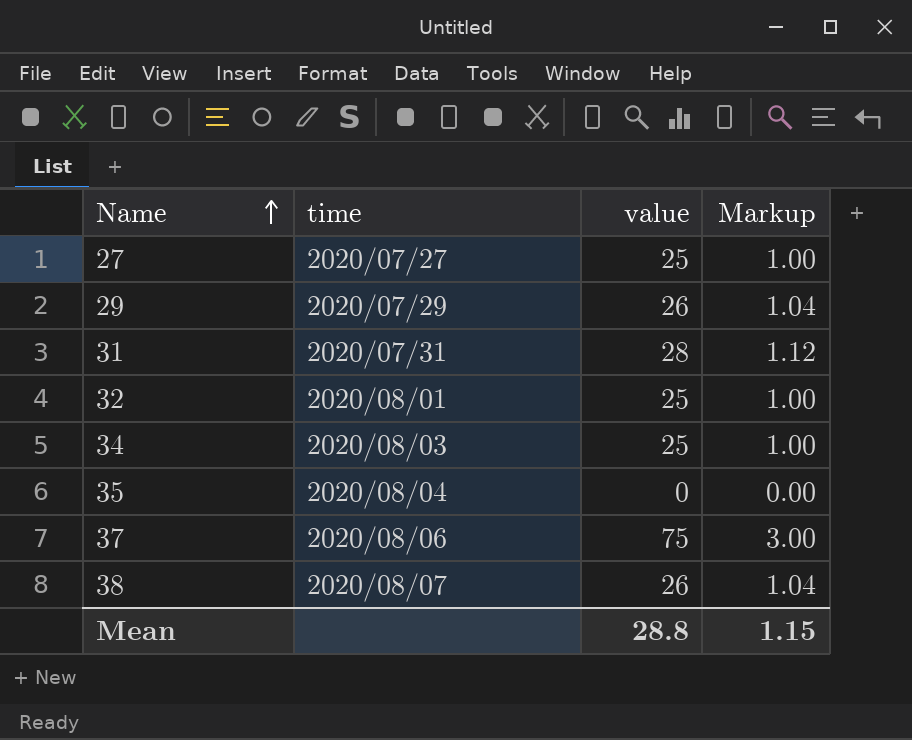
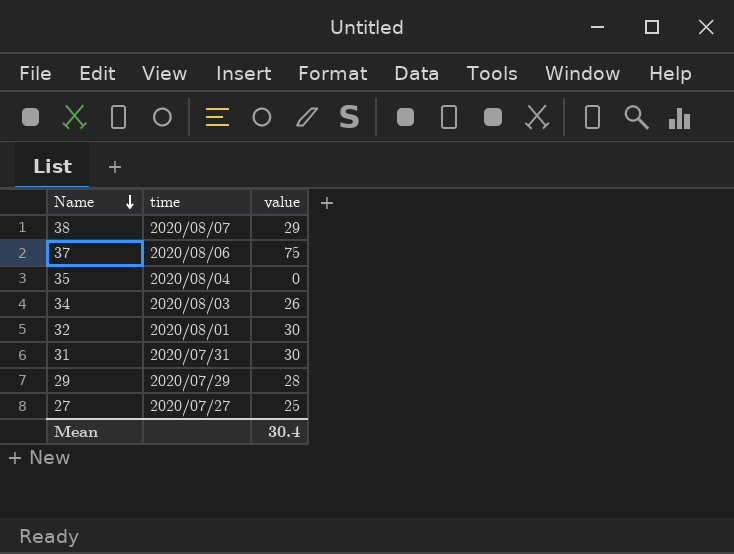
row order: Name ascending -> Name descending
column Markup | formula: [value] * 0.04 -> none
38 | value: 26 -> 29
34 | value: 25 -> 26
32 | value: 25 -> 30
31 | value: 28 -> 30
29 | value: 26 -> 28
Mean | value: 28.8 -> 30.4

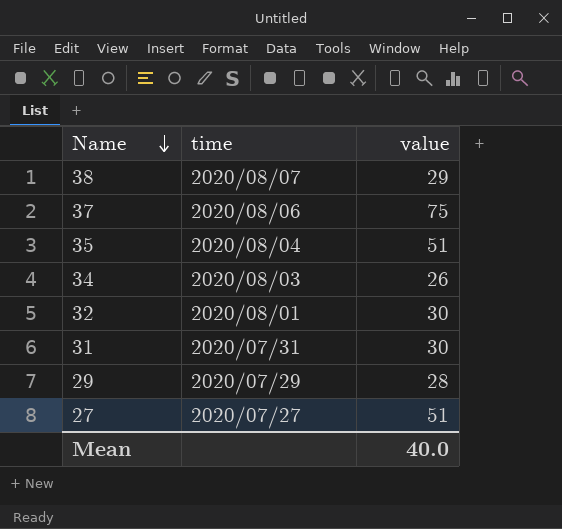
35 | value: 0 -> 51
27 | value: 25 -> 51
Mean | value: 30.4 -> 40.0

